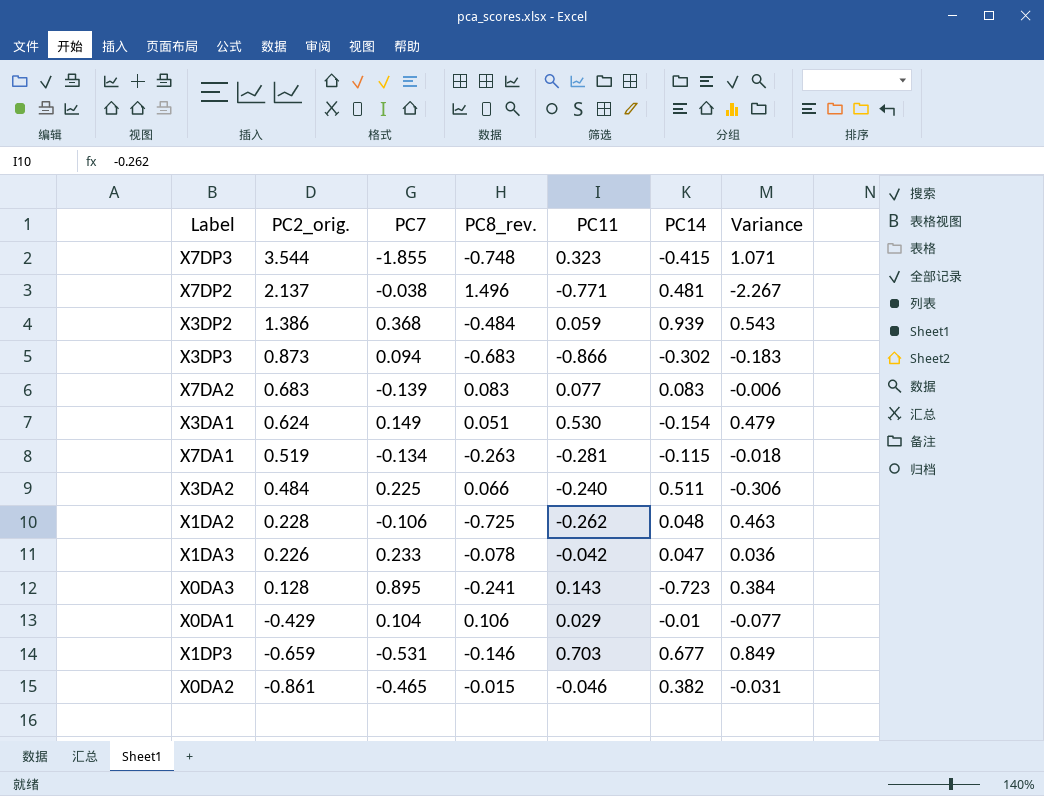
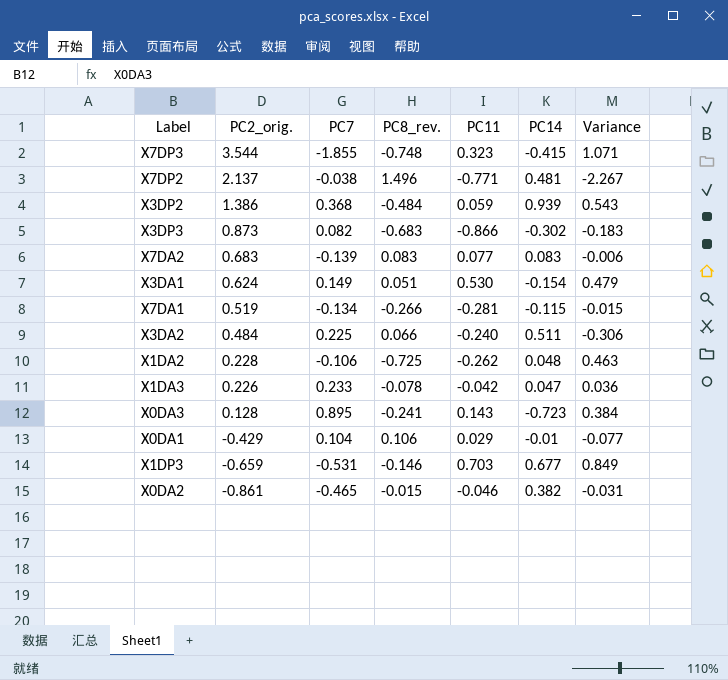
X3DP3 | PC7: 0.094 -> 0.082
X7DA1 | PC8_rev.: -0.263 -> -0.266
X7DA1 | Variance: -0.018 -> -0.015

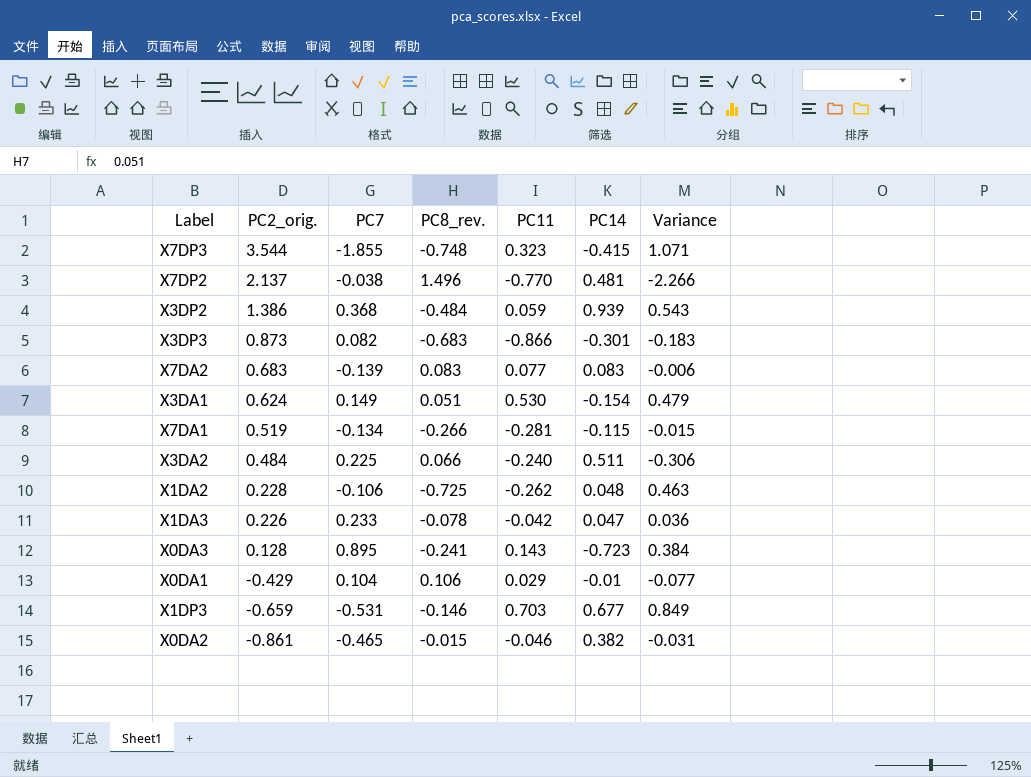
X7DP2 | PC11: -0.771 -> -0.770
X7DP2 | Variance: -2.267 -> -2.266
X3DP3 | PC14: -0.302 -> -0.301

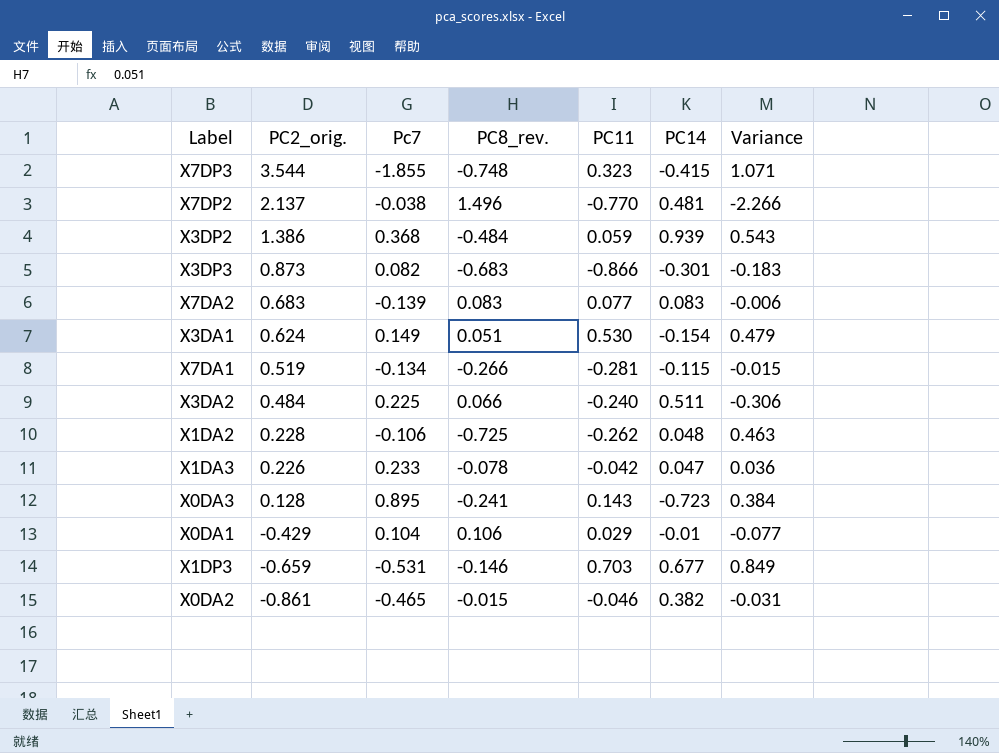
column name: PC7 -> Pc7

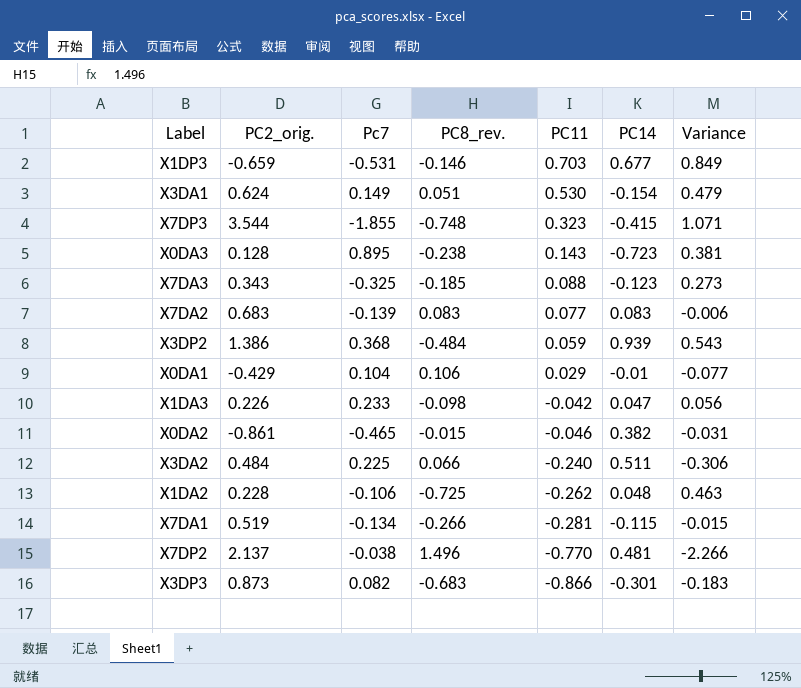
row order: PC2_orig. descending -> PC11 descending
X0DA3 | PC8_rev.: -0.241 -> -0.238
X0DA3 | Variance: 0.384 -> 0.381
row X7DA3: none -> 0.343 | -0.325 | -0.185 | 0.088 | -0.123 | 0.273
X1DA3 | PC8_rev.: -0.078 -> -0.098
X1DA3 | Variance: 0.036 -> 0.056

